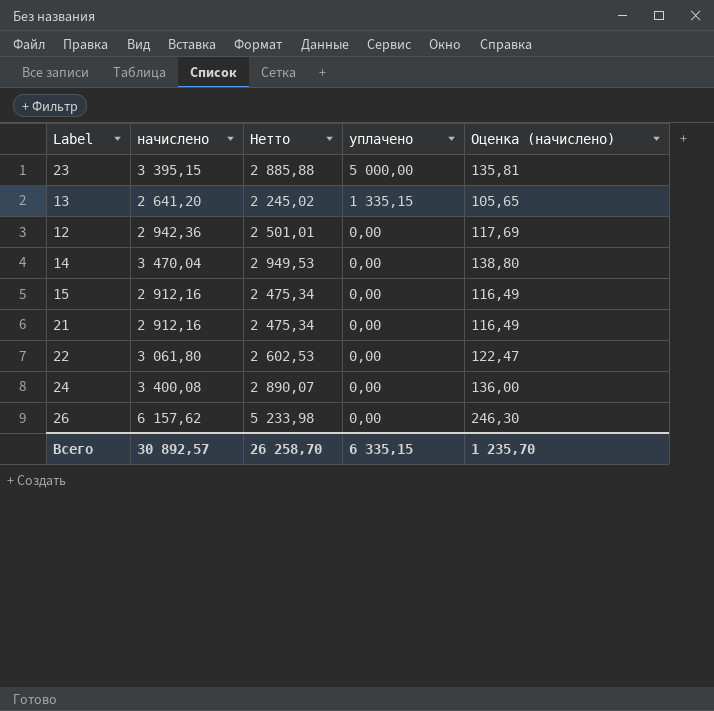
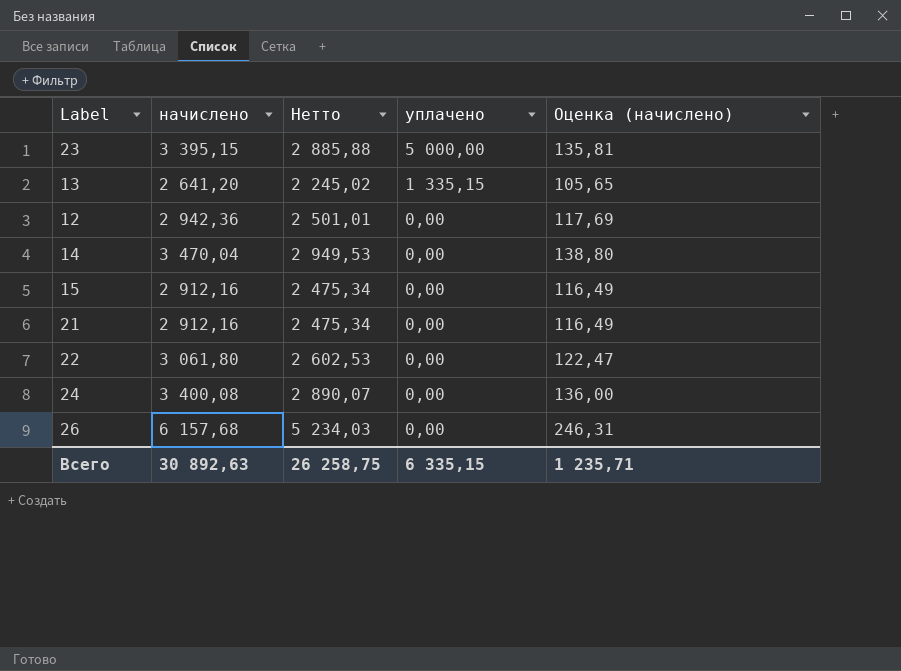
26 | начислено: 6 157,62 -> 6 157,68
26 | Нетто: 5 233,98 -> 5 234,03
26 | Оценка (начислено): 246,30 -> 246,31
Всего | начислено: 30 892,57 -> 30 892,63
Всего | Нетто: 26 258,70 -> 26 258,75
Всего | Оценка (начислено): 1 235,70 -> 1 235,71

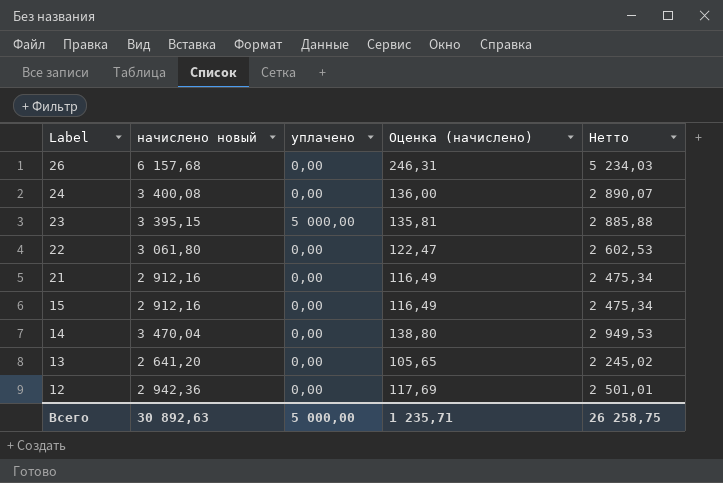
row order: уплачено descending -> Label descending
column name: начислено -> начислено новый
column Нетто | position: 3 -> 5
13 | уплачено: 1 335,15 -> 0,00
Всего | уплачено: 6 335,15 -> 5 000,00

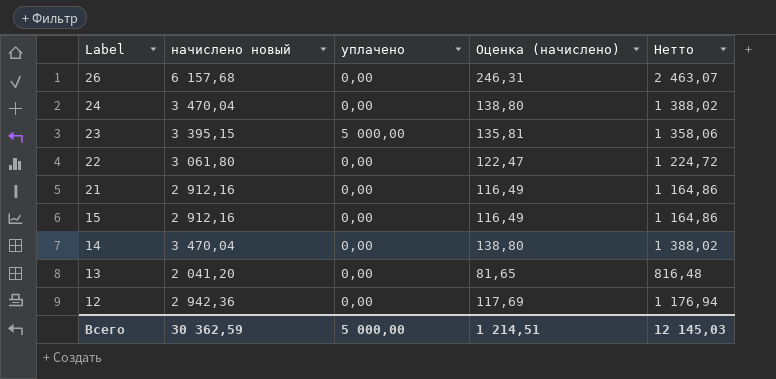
column Нетто | formula: [начислено новый] * 0,85 -> [начислено новый] * 0,4
24 | начислено новый: 3 400,08 -> 3 470,04
24 | Оценка (начислено): 136,00 -> 138,80
13 | начислено новый: 2 641,20 -> 2 041,20
13 | Оценка (начислено): 105,65 -> 81,65
Всего | начислено новый: 30 892,63 -> 30 362,59
Всего | Оценка (начислено): 1 235,71 -> 1 214,51
Всего | Нетто: 26 258,75 -> 12 145,03

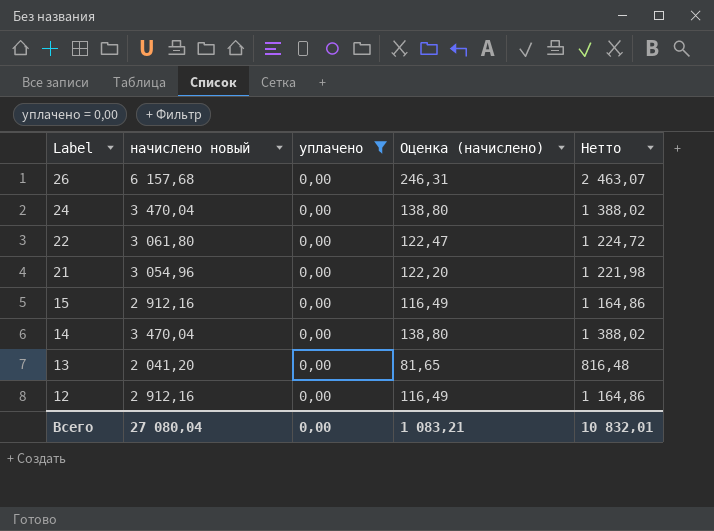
filter: none -> уплачено = 0,00
21 | начислено новый: 2 912,16 -> 3 054,96
21 | Оценка (начислено): 116,49 -> 122,20
21 | Нетто: 1 164,86 -> 1 221,98
12 | начислено новый: 2 942,36 -> 2 912,16
12 | Оценка (начислено): 117,69 -> 116,49
12 | Нетто: 1 176,94 -> 1 164,86
Всего | начислено новый: 30 362,59 -> 27 080,04
Всего | уплачено: 5 000,00 -> 0,00
Всего | Оценка (начислено): 1 214,51 -> 1 083,21
Всего | Нетто: 12 145,03 -> 10 832,01

